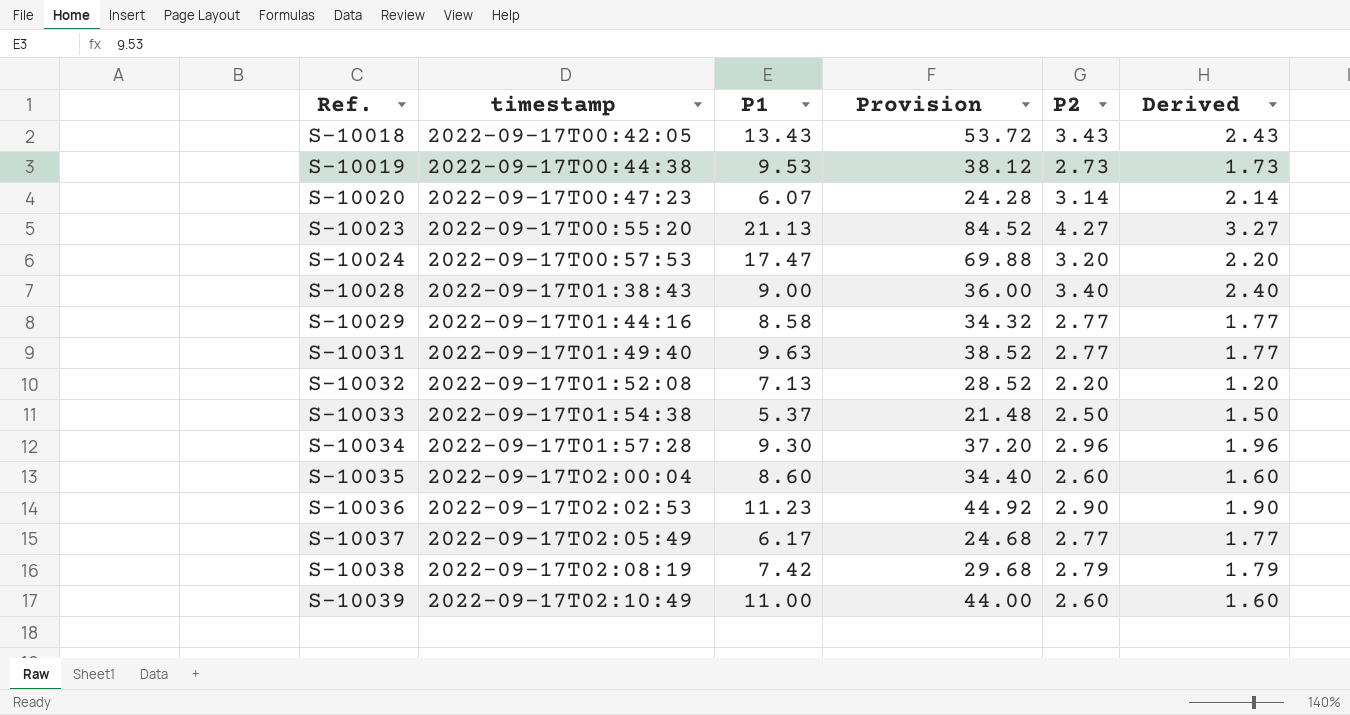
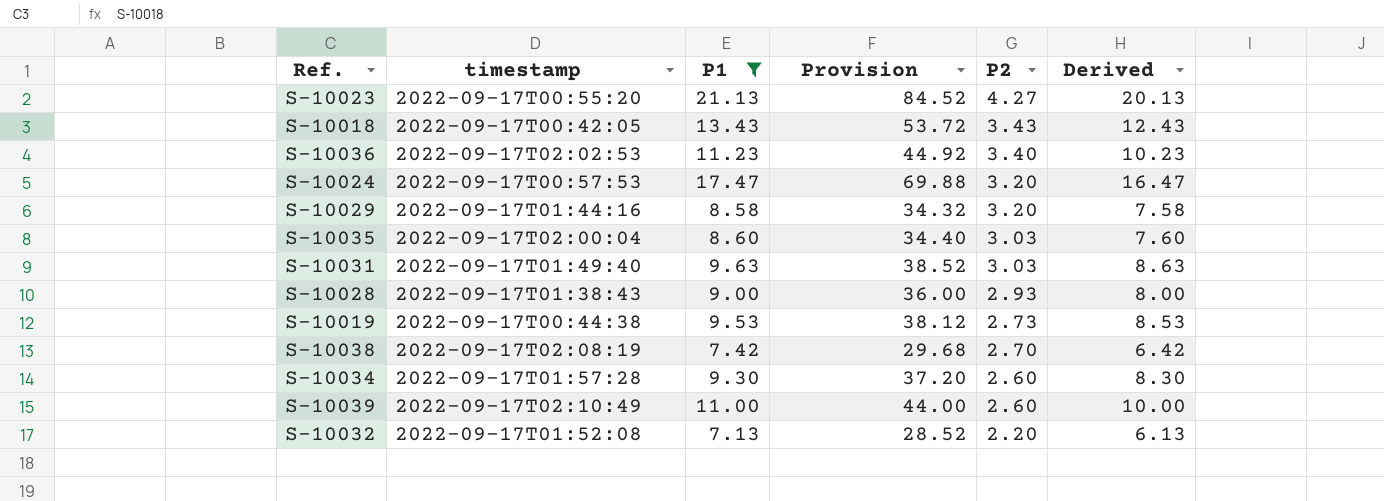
filter: none -> P1 >= 7.13
row order: Ref. ascending -> P2 descending
column Derived | formula: [P2] - 1 -> [P1] - 1
S-10036 | P2: 2.90 -> 3.40
S-10029 | P2: 2.77 -> 3.20
S-10035 | P2: 2.60 -> 3.03
S-10031 | P2: 2.77 -> 3.03
S-10028 | P2: 3.40 -> 2.93
S-10038 | P2: 2.79 -> 2.70
S-10034 | P2: 2.96 -> 2.60

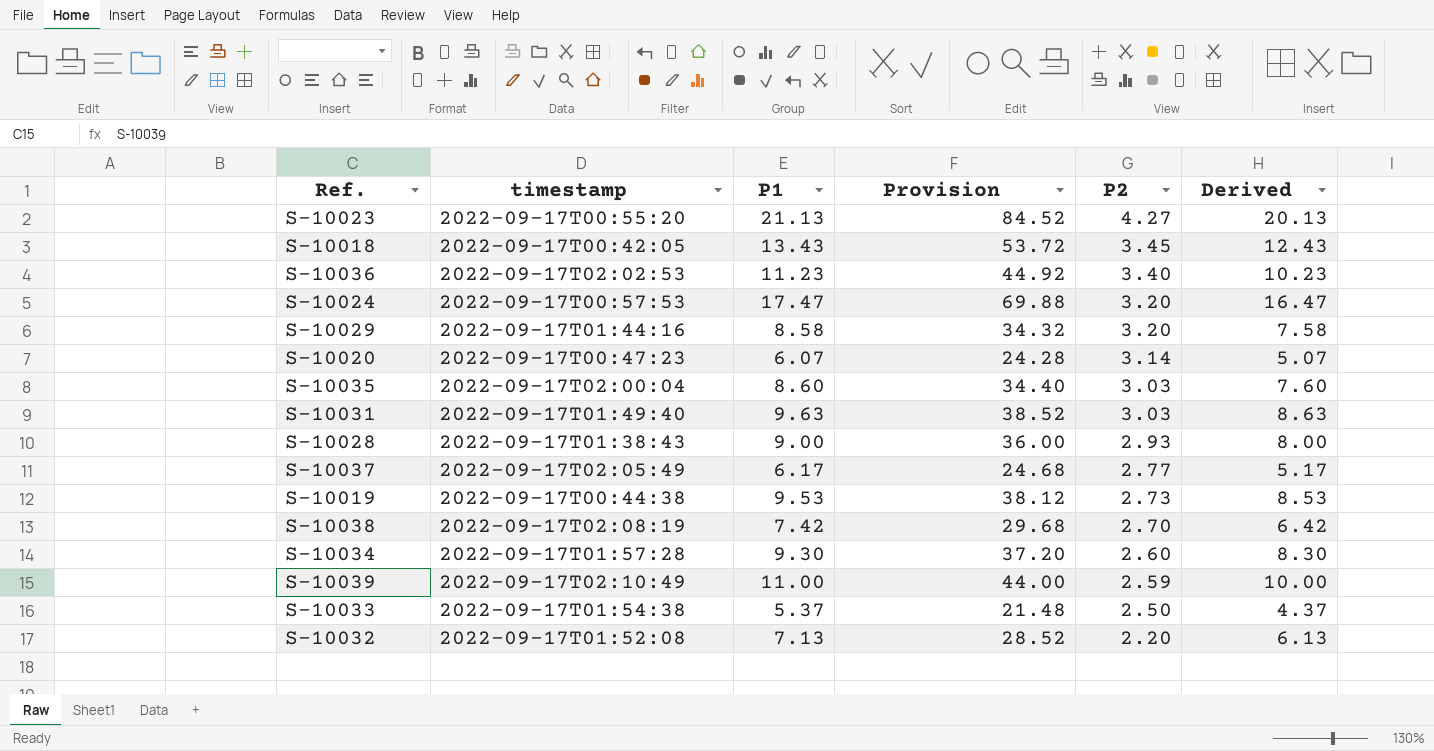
filter: P1 >= 7.13 -> none
S-10018 | P2: 3.43 -> 3.45
S-10039 | P2: 2.60 -> 2.59

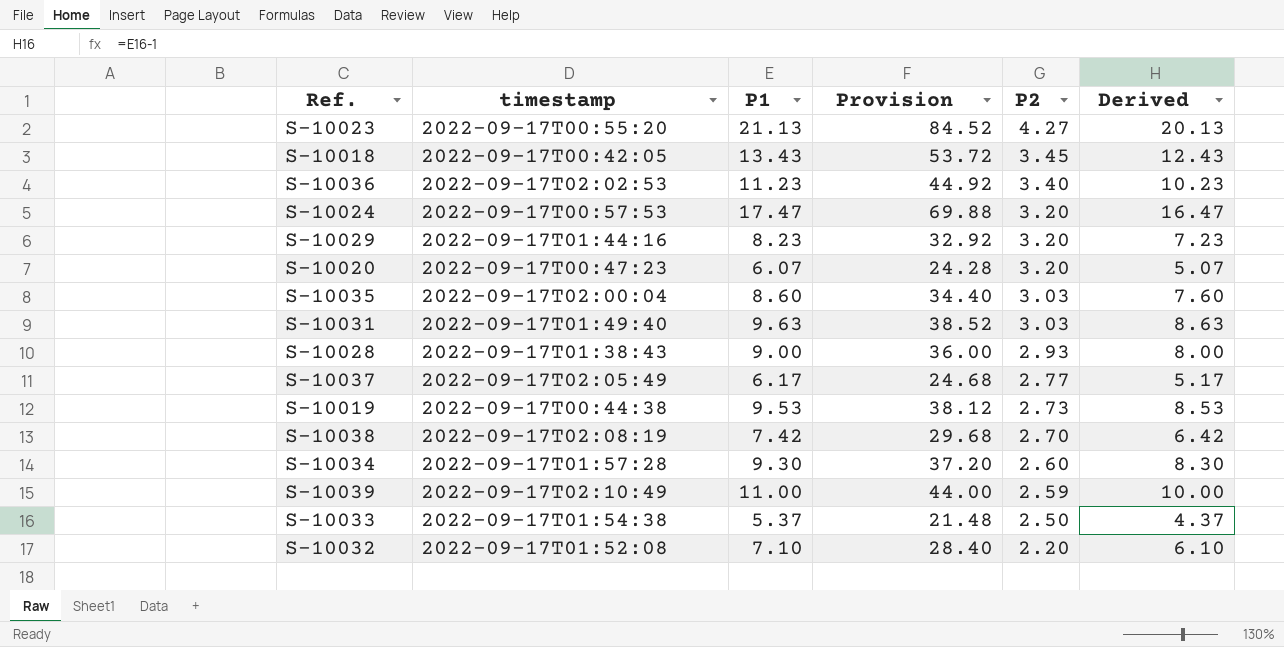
S-10029 | P1: 8.58 -> 8.23
S-10029 | Provision: 34.32 -> 32.92
S-10029 | Derived: 7.58 -> 7.23
S-10020 | P2: 3.14 -> 3.20
S-10032 | P1: 7.13 -> 7.10
S-10032 | Provision: 28.52 -> 28.40
S-10032 | Derived: 6.13 -> 6.10

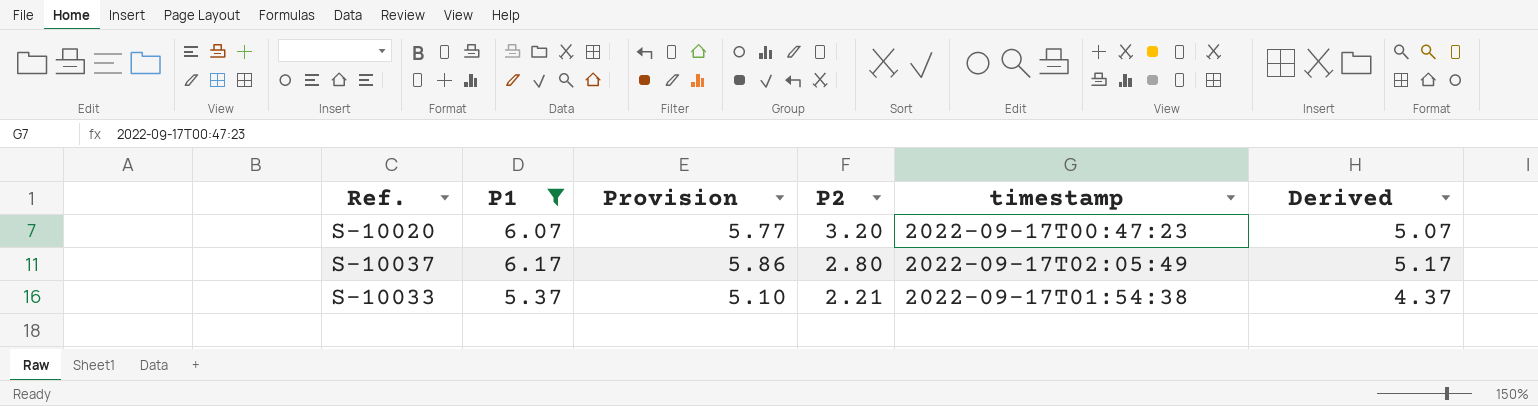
filter: none -> P1 <= 6.17
column Provision | formula: [P1] * 4 -> [P1] * 0.95
column timestamp | position: 2 -> 5
S-10037 | P2: 2.77 -> 2.80
S-10033 | P2: 2.50 -> 2.21

